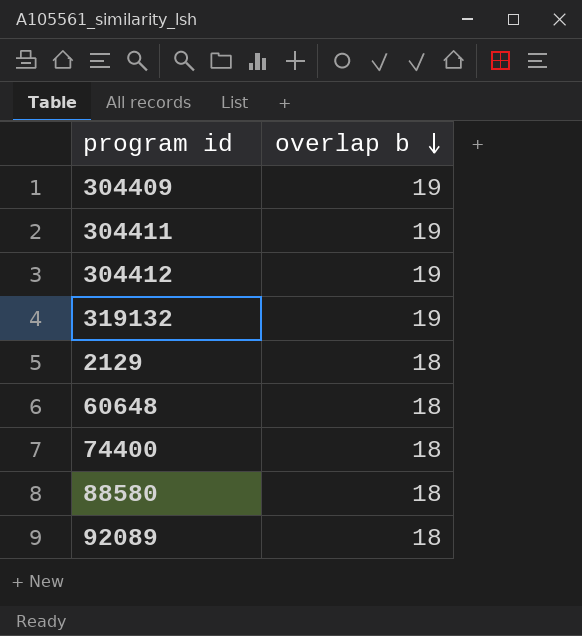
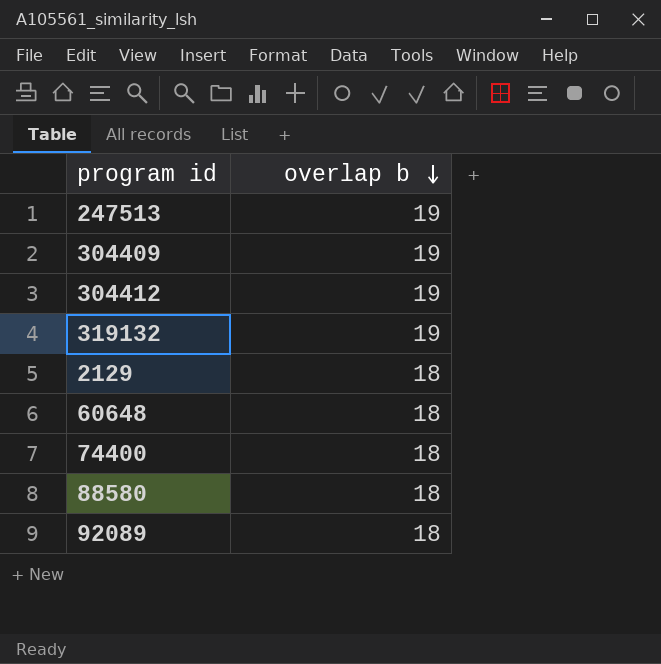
row 304411: 19 -> none
row 247513: none -> 19

